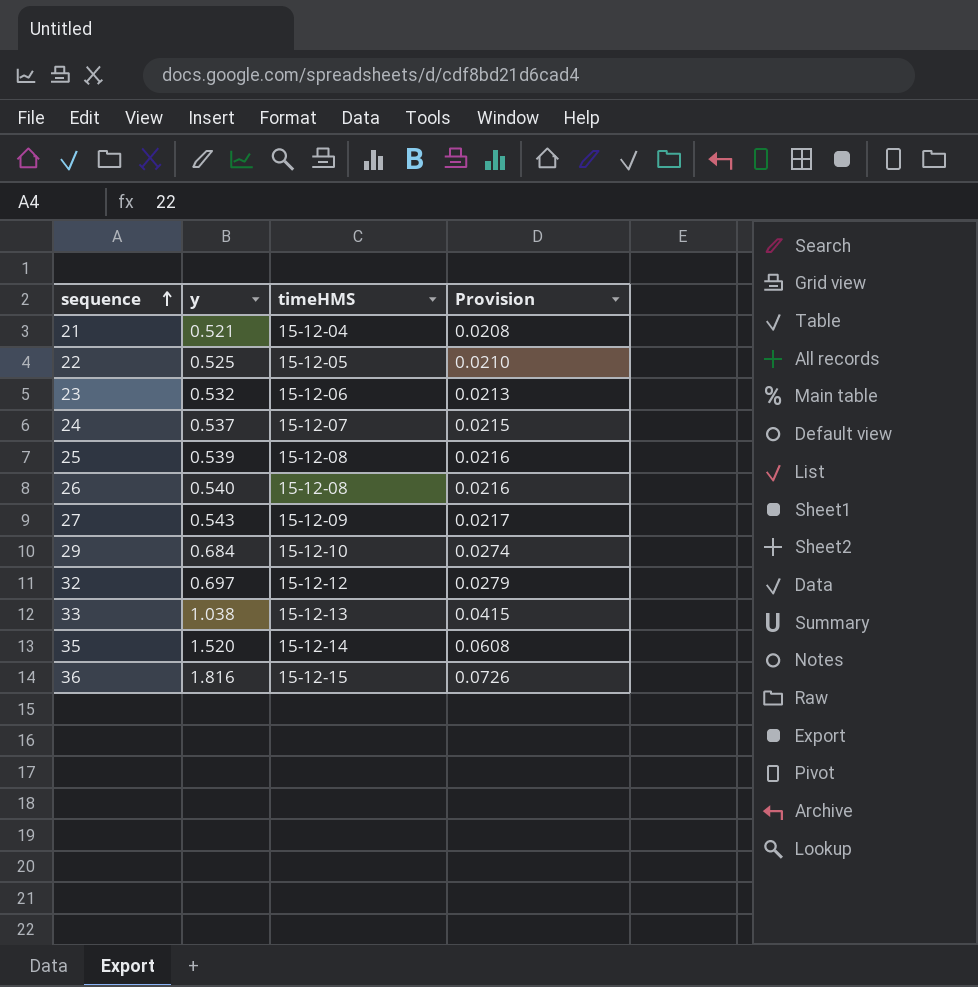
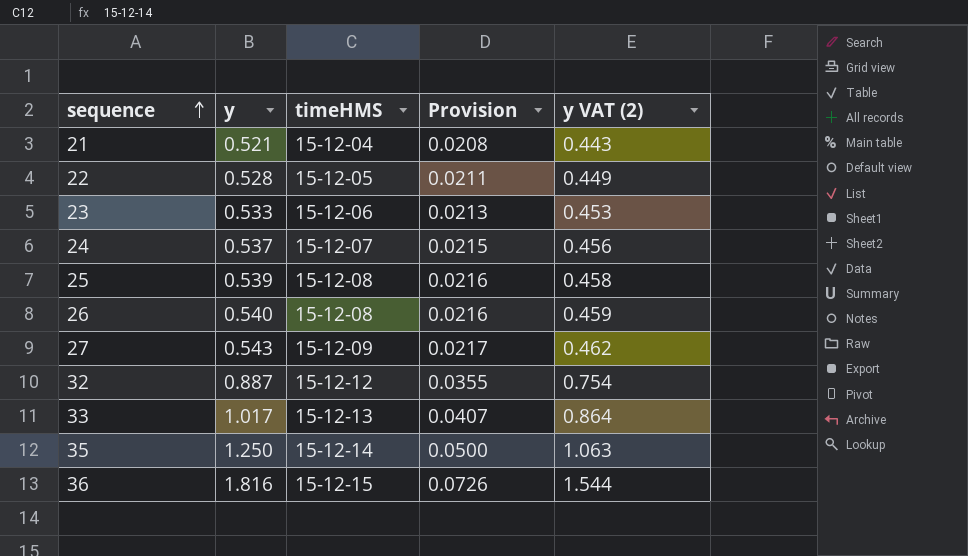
column y VAT (2) | formula: none -> [y] * 0.85
row 29: 0.684 | 15-12-10 | 0.0274 -> none
22 | y: 0.525 -> 0.528
22 | Provision: 0.0210 -> 0.0211
23 | y: 0.532 -> 0.533
32 | y: 0.697 -> 0.887
32 | Provision: 0.0279 -> 0.0355
33 | y: 1.038 -> 1.017
33 | Provision: 0.0415 -> 0.0407
35 | y: 1.520 -> 1.250
35 | Provision: 0.0608 -> 0.0500

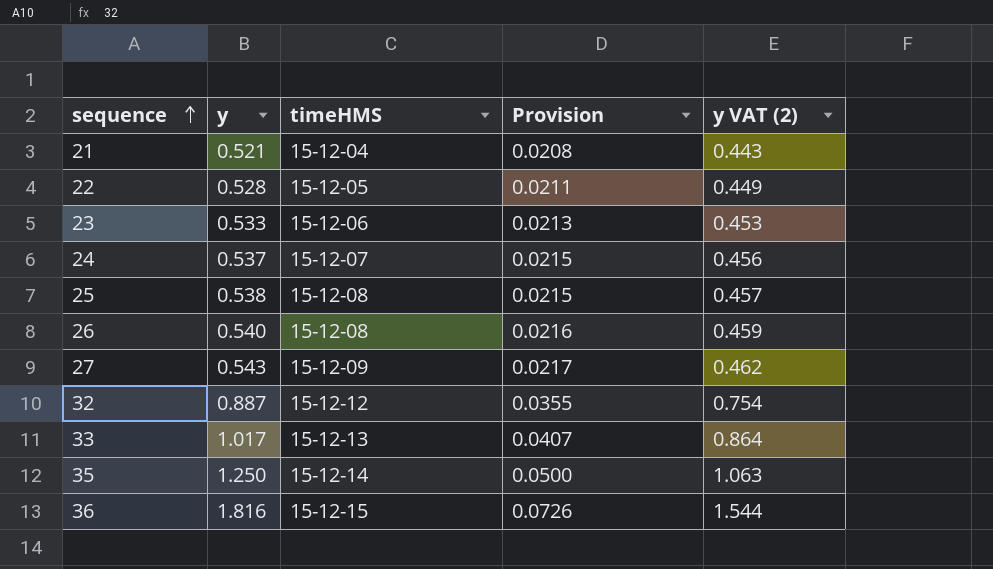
25 | y: 0.539 -> 0.538
25 | Provision: 0.0216 -> 0.0215
25 | y VAT (2): 0.458 -> 0.457

